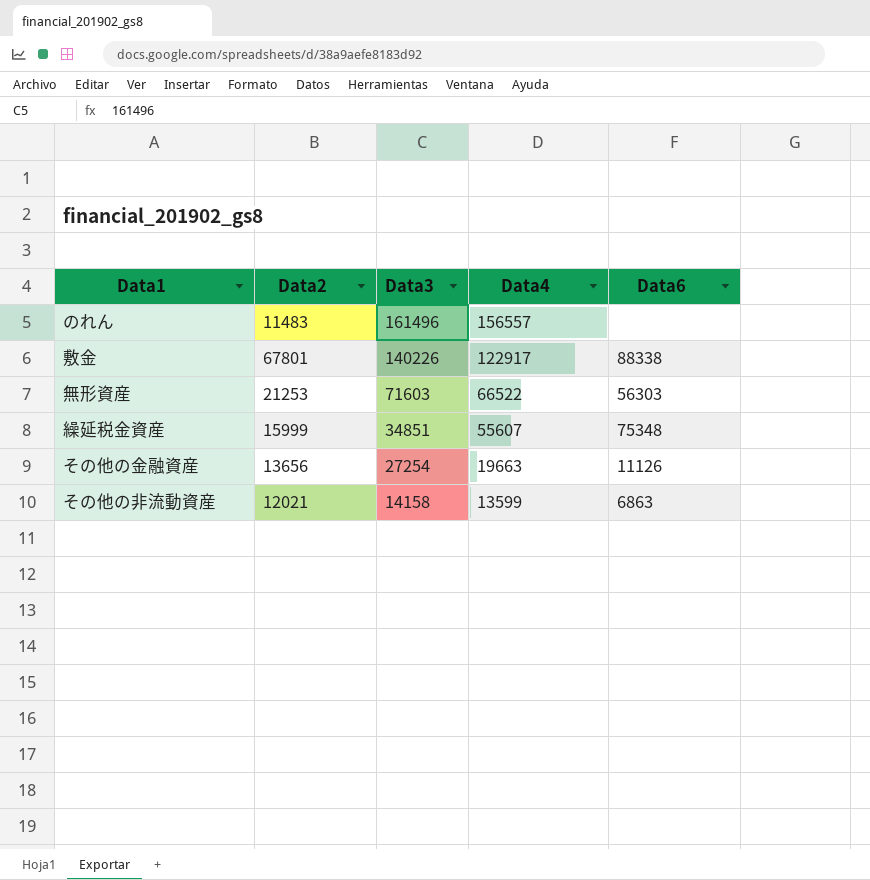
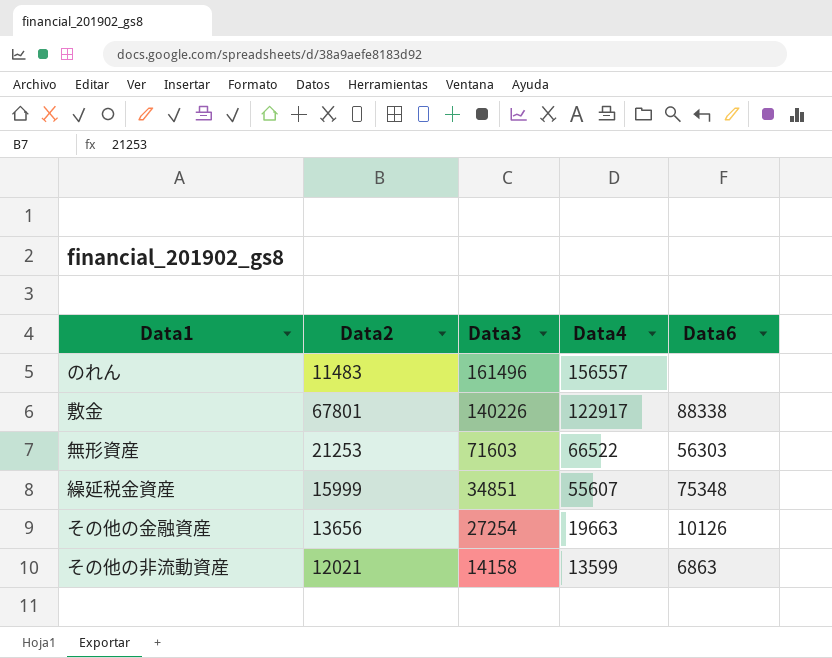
その他の金融資産 | Data6: 11126 -> 10126

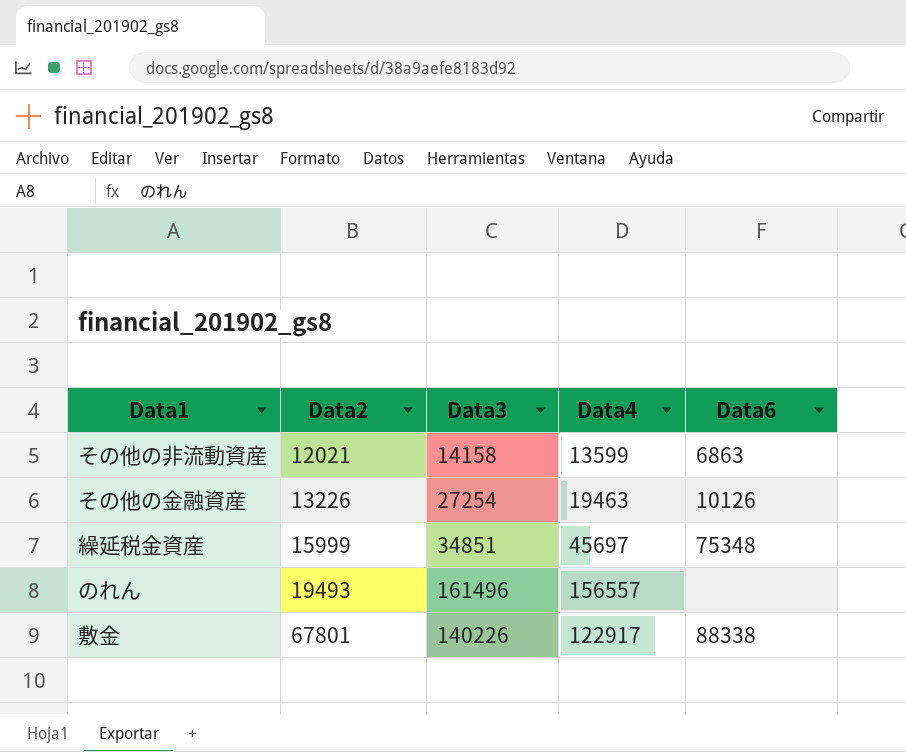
row order: Data3 descending -> Data2 ascending
row 無形資産: 21253 | 71603 | 66522 | 56303 -> none
その他の金融資産 | Data2: 13656 -> 13226
その他の金融資産 | Data4: 19663 -> 19463
繰延税金資産 | Data4: 55607 -> 45697
のれん | Data2: 11483 -> 19493

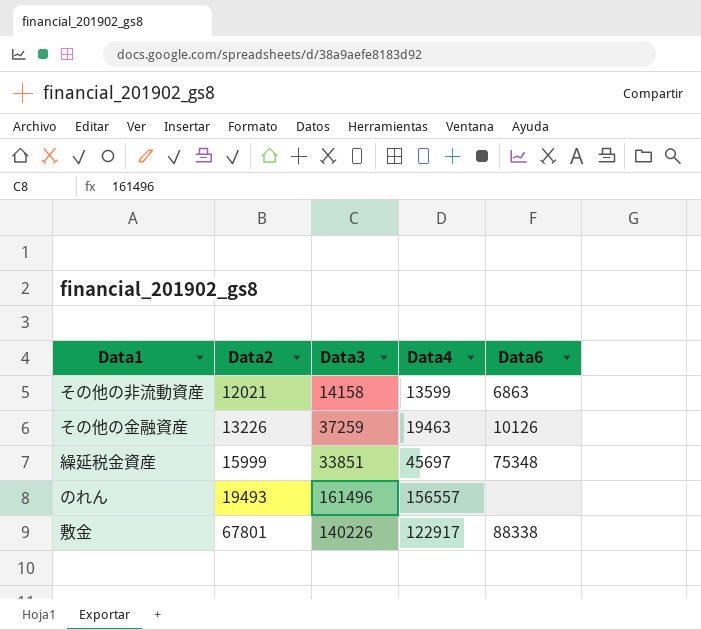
その他の金融資産 | Data3: 27254 -> 37259
繰延税金資産 | Data3: 34851 -> 33851

